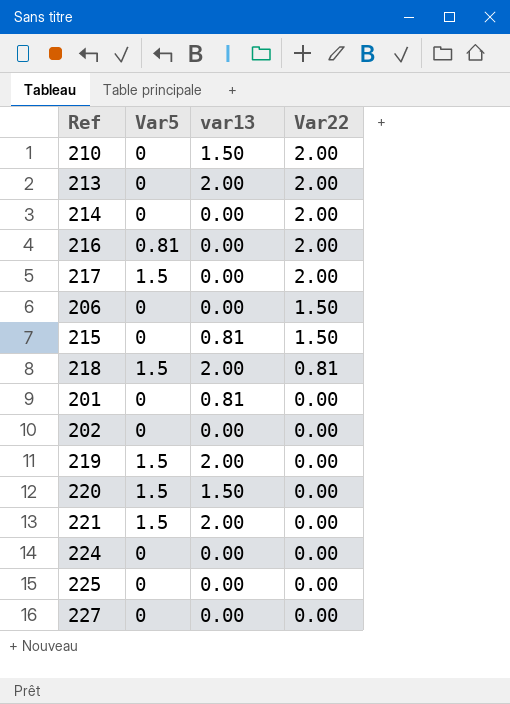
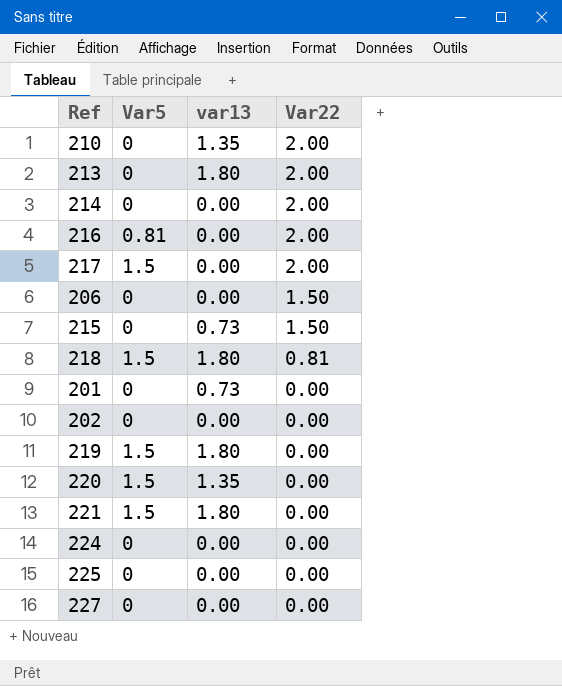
210 | var13: 1.50 -> 1.35
213 | var13: 2.00 -> 1.80
215 | var13: 0.81 -> 0.73
218 | var13: 2.00 -> 1.80
201 | var13: 0.81 -> 0.73
219 | var13: 2.00 -> 1.80
220 | var13: 1.50 -> 1.35
221 | var13: 2.00 -> 1.80

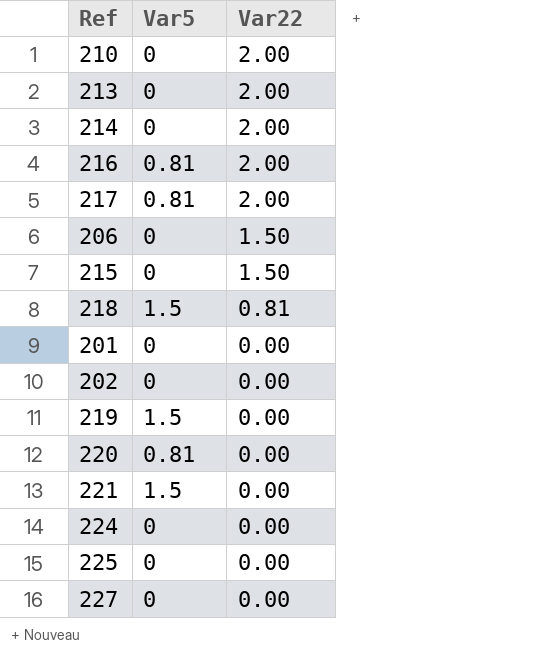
column var13 | position: 3 -> none
217 | Var5: 1.5 -> 0.81
220 | Var5: 1.5 -> 0.81

